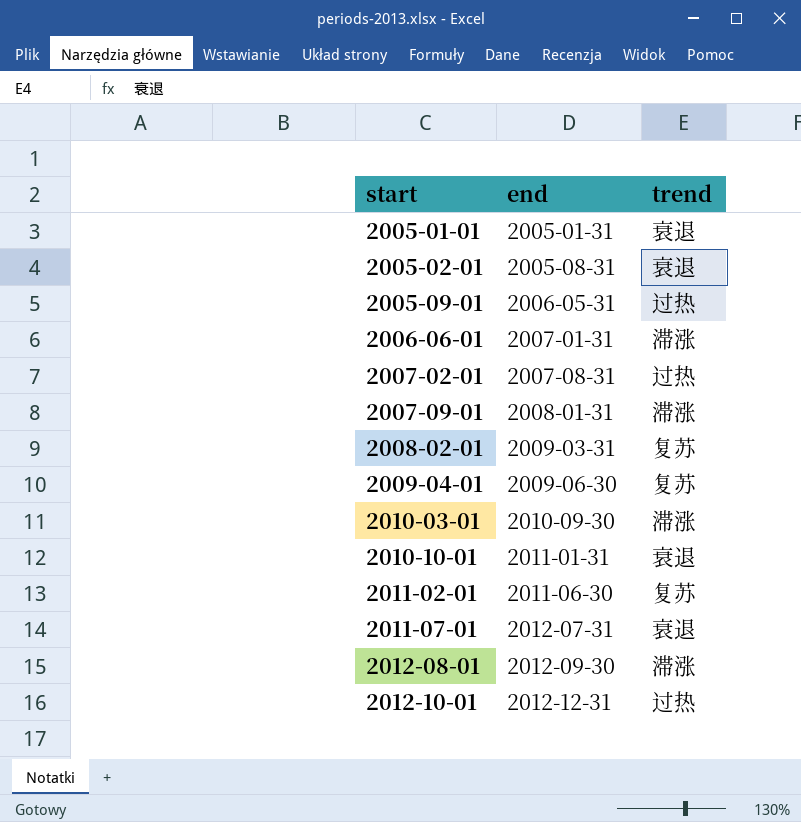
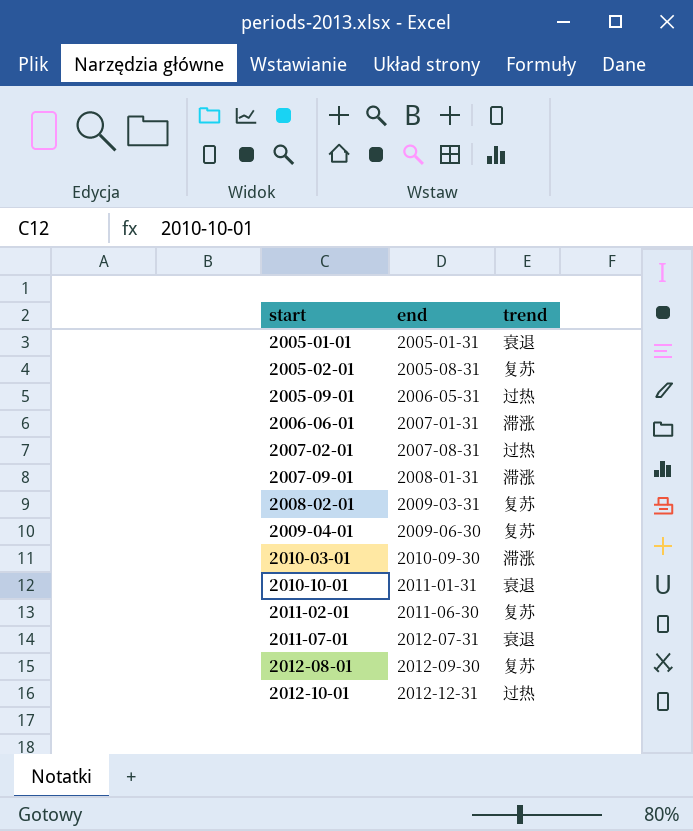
2005-02-01 | trend: 衰退 -> 复苏
2012-08-01 | trend: 滞涨 -> 复苏

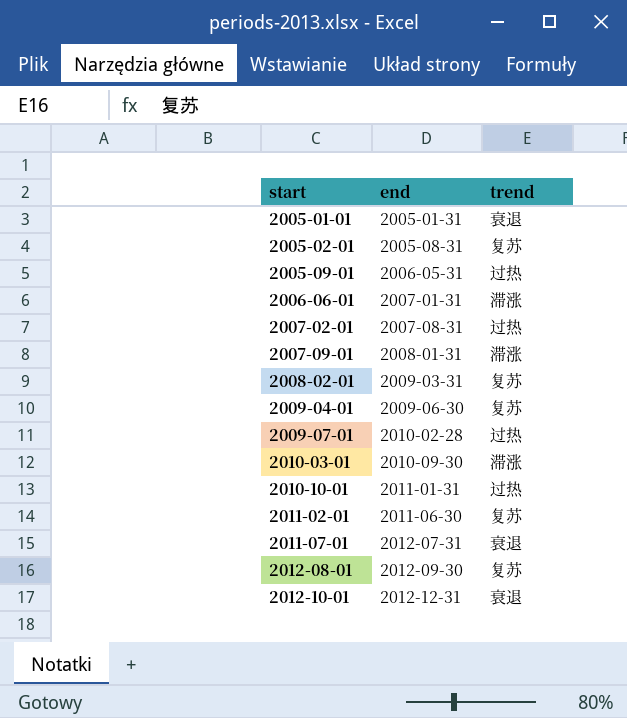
row 2009-07-01: none -> 2010-02-28 | 过热
2010-10-01 | trend: 衰退 -> 过热
2012-10-01 | trend: 过热 -> 衰退

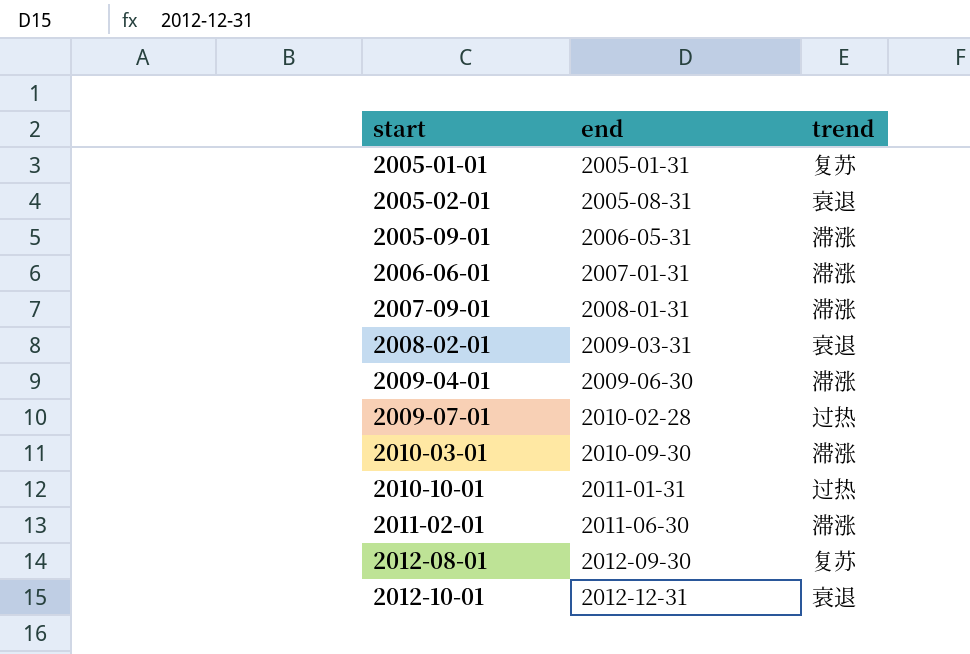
row 2007-02-01: 2007-08-31 | 过热 -> none
row 2011-07-01: 2012-07-31 | 衰退 -> none
2005-01-01 | trend: 衰退 -> 复苏
2005-02-01 | trend: 复苏 -> 衰退
2005-09-01 | trend: 过热 -> 滞涨
2008-02-01 | trend: 复苏 -> 衰退
2009-04-01 | trend: 复苏 -> 滞涨
2011-02-01 | trend: 复苏 -> 滞涨

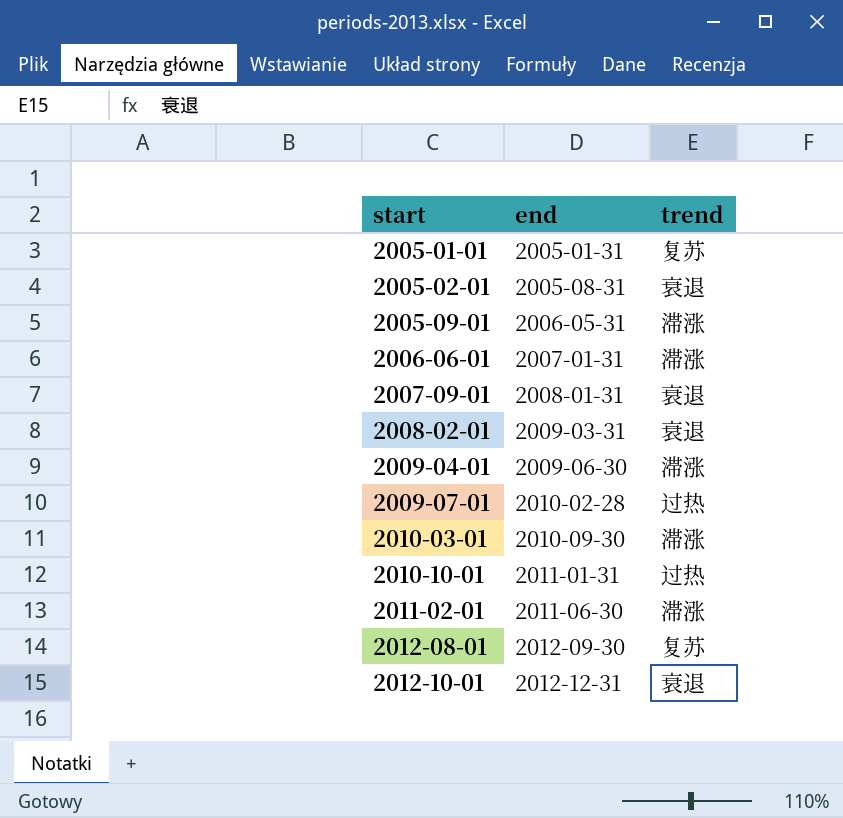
2007-09-01 | trend: 滞涨 -> 衰退

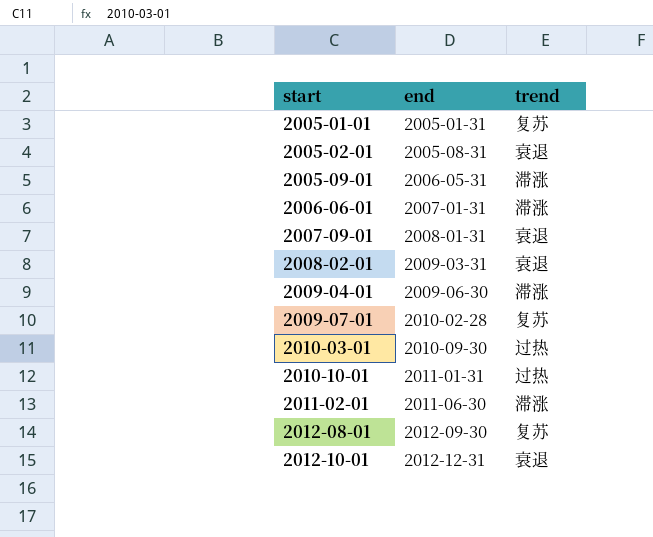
2009-07-01 | trend: 过热 -> 复苏
2010-03-01 | trend: 滞涨 -> 过热

